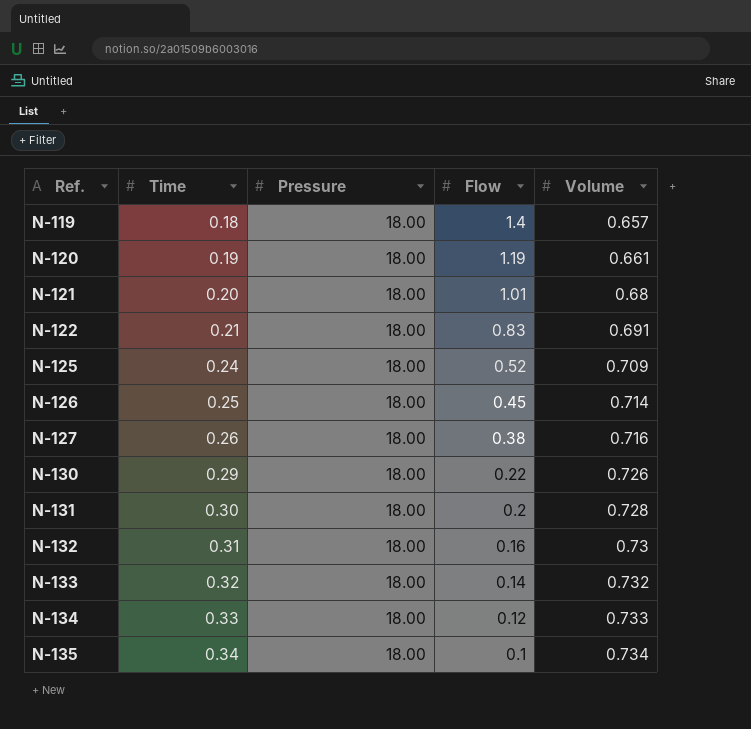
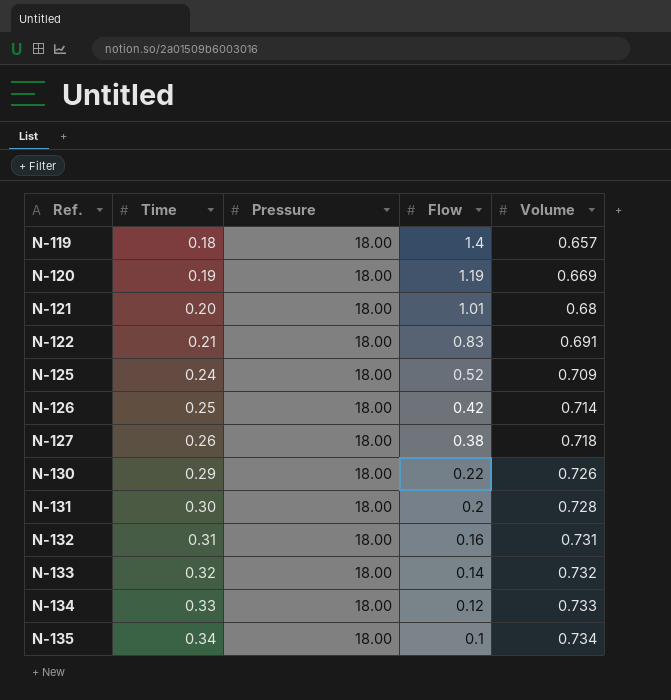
N-120 | Volume: 0.661 -> 0.669
N-126 | Flow: 0.45 -> 0.42
N-127 | Volume: 0.716 -> 0.718
N-132 | Volume: 0.73 -> 0.731

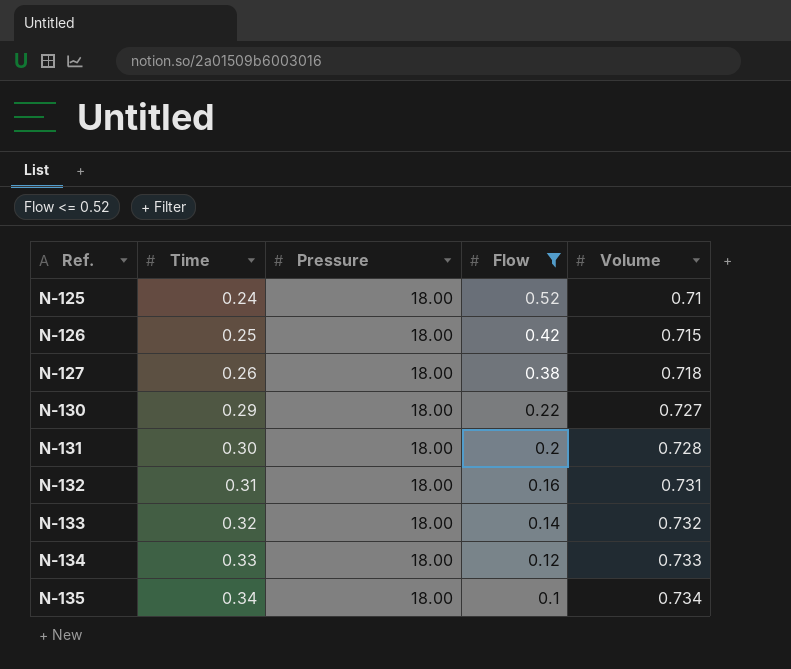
filter: none -> Flow <= 0.52
N-125 | Volume: 0.709 -> 0.71
N-126 | Volume: 0.714 -> 0.715
N-130 | Volume: 0.726 -> 0.727

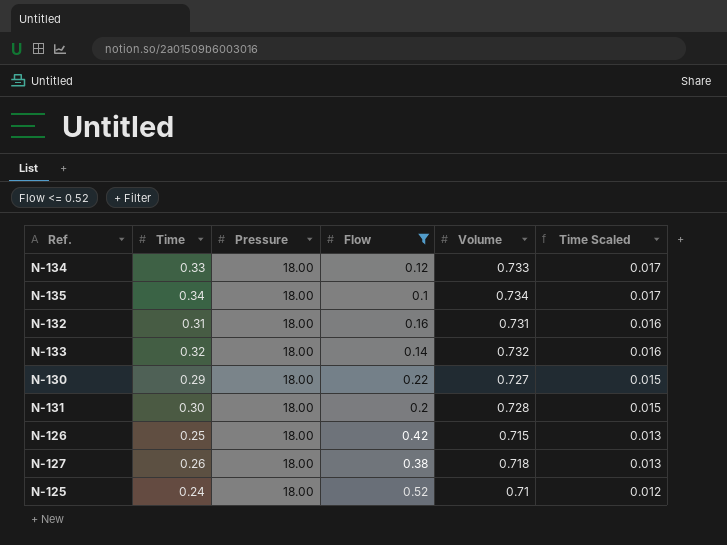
row order: Ref. ascending -> Time Scaled descending
column Time Scaled | formula: none -> [Time] * 0.05

